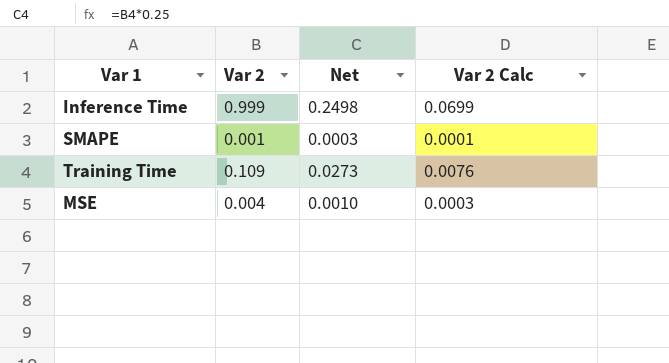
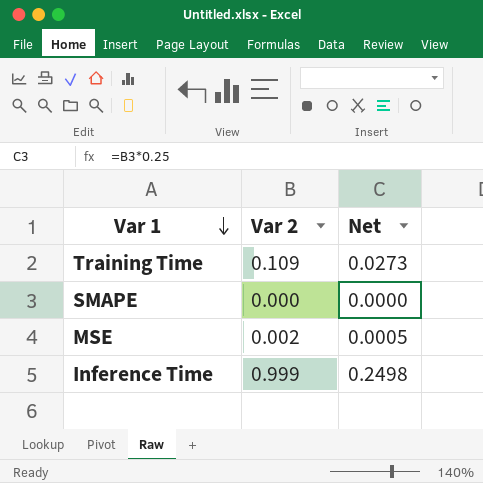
row order: none -> Var 1 descending
column Var 2 Calc | formula: [Var 2] * 0.07 -> none
SMAPE | Var 2: 0.001 -> 0.000
SMAPE | Net: 0.0003 -> 0.0000
MSE | Var 2: 0.004 -> 0.002
MSE | Net: 0.0010 -> 0.0005

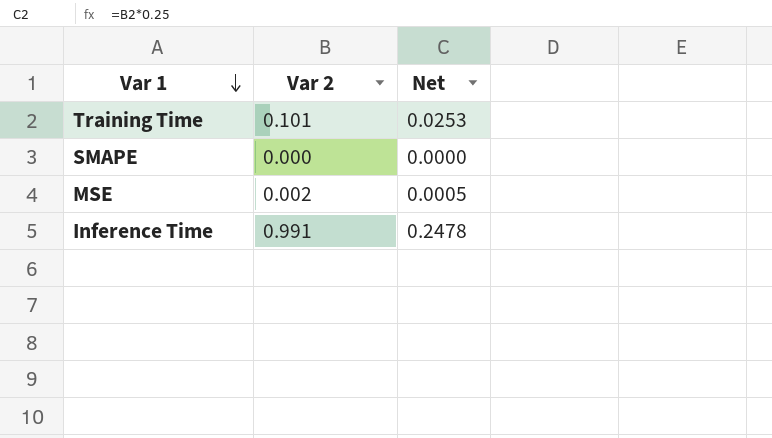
Training Time | Var 2: 0.109 -> 0.101
Training Time | Net: 0.0273 -> 0.0253
Inference Time | Var 2: 0.999 -> 0.991
Inference Time | Net: 0.2498 -> 0.2478

